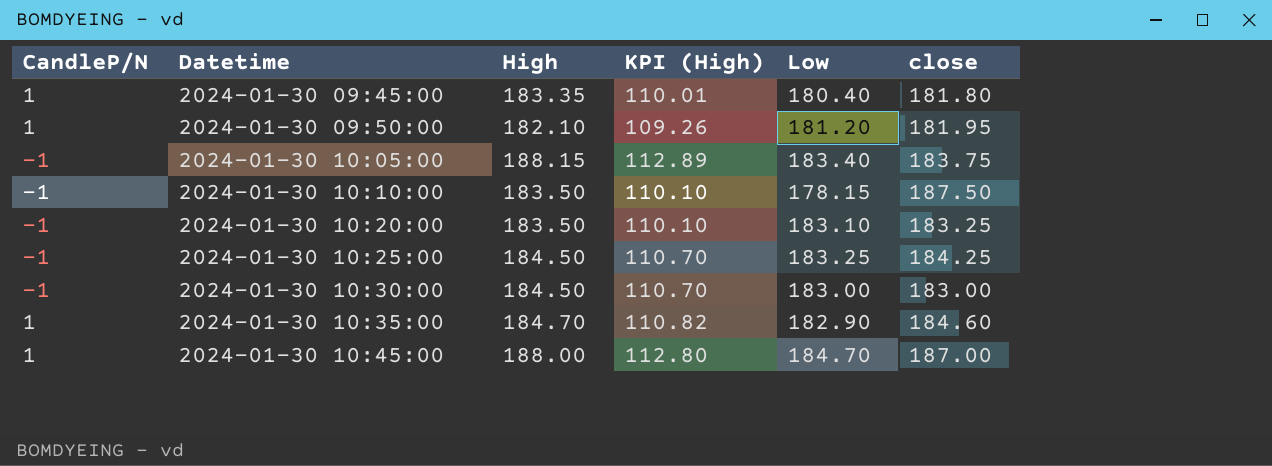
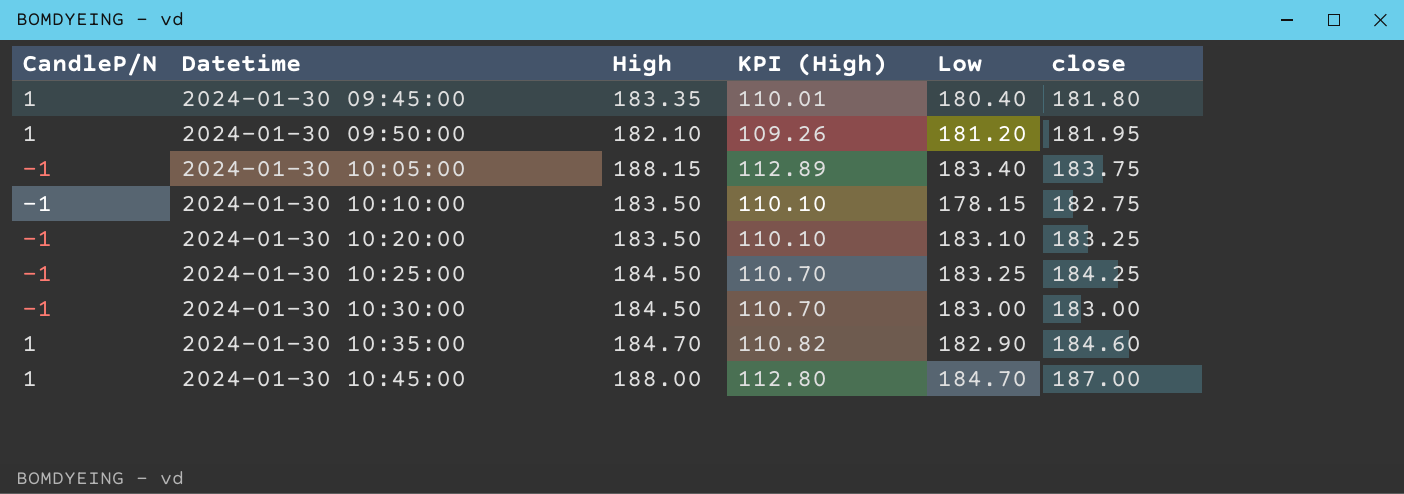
2024-01-30 10:10:00 | close: 187.50 -> 182.75

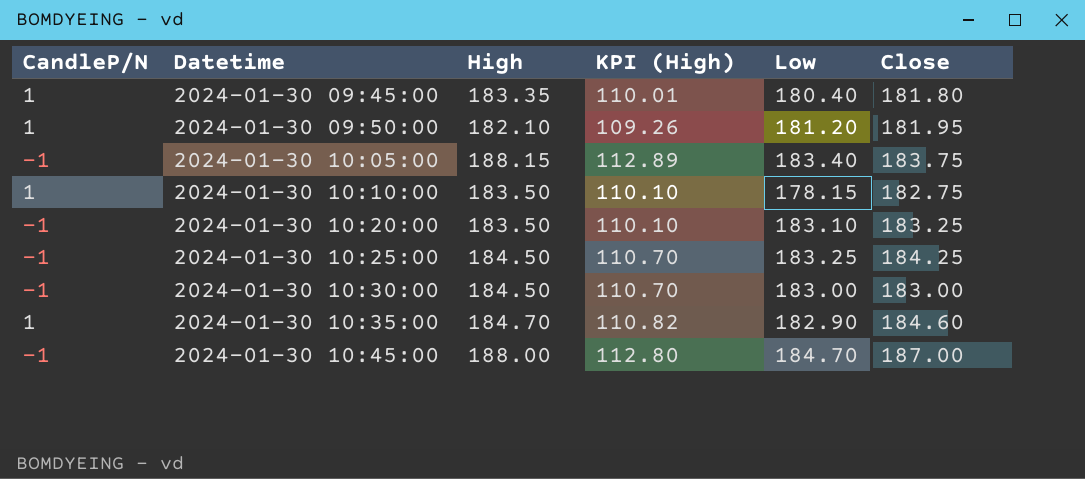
column name: close -> Close
2024-01-30 10:10:00 | CandleP/N: -1 -> 1
2024-01-30 10:45:00 | CandleP/N: 1 -> -1

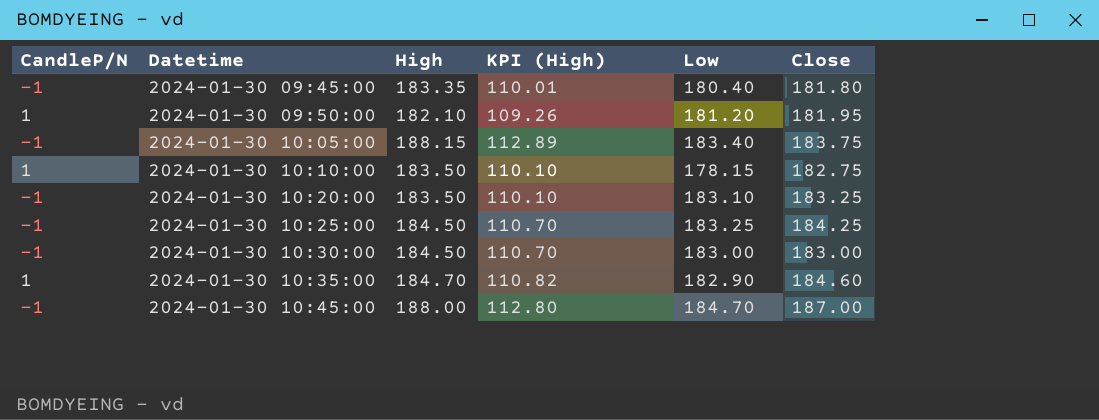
2024-01-30 09:45:00 | CandleP/N: 1 -> -1

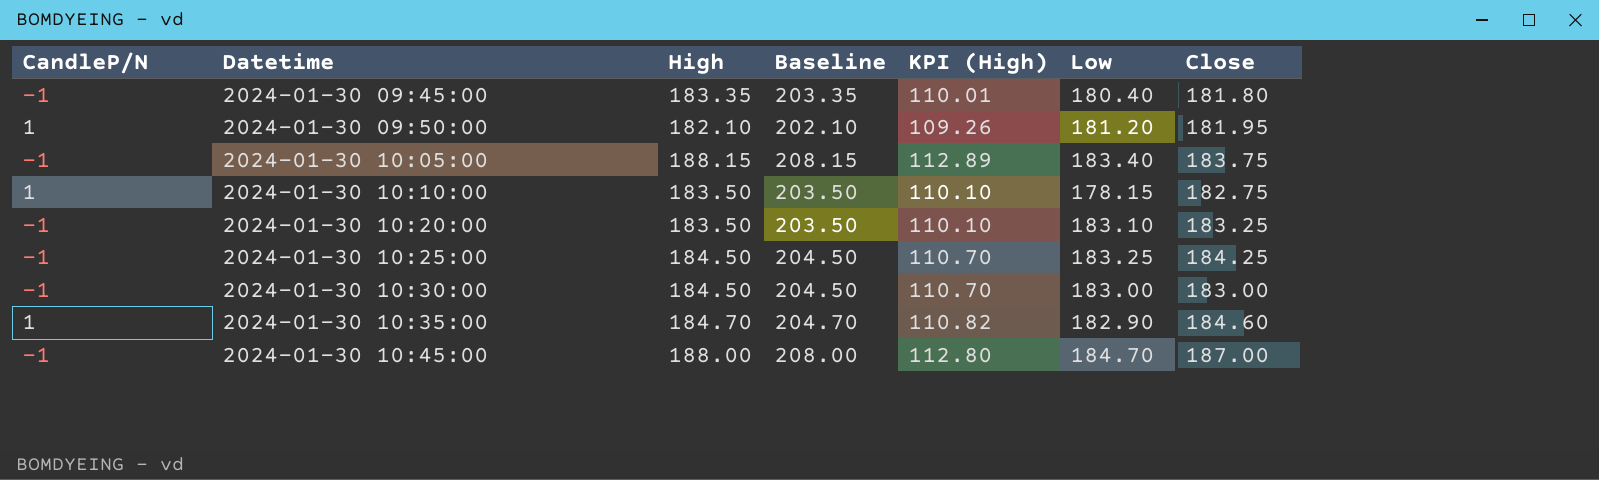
column Baseline | formula: none -> [High] + 20

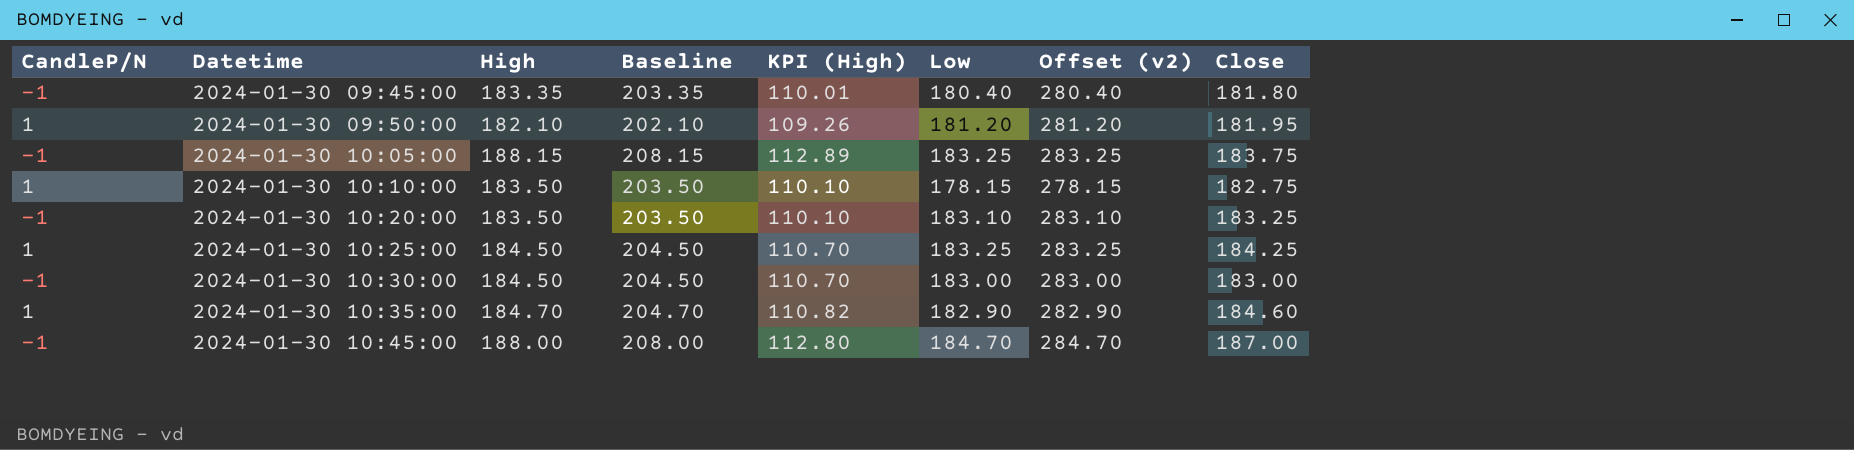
column Offset (v2) | formula: none -> [Low] + 100
2024-01-30 10:05:00 | Low: 183.40 -> 183.25
2024-01-30 10:25:00 | CandleP/N: -1 -> 1

